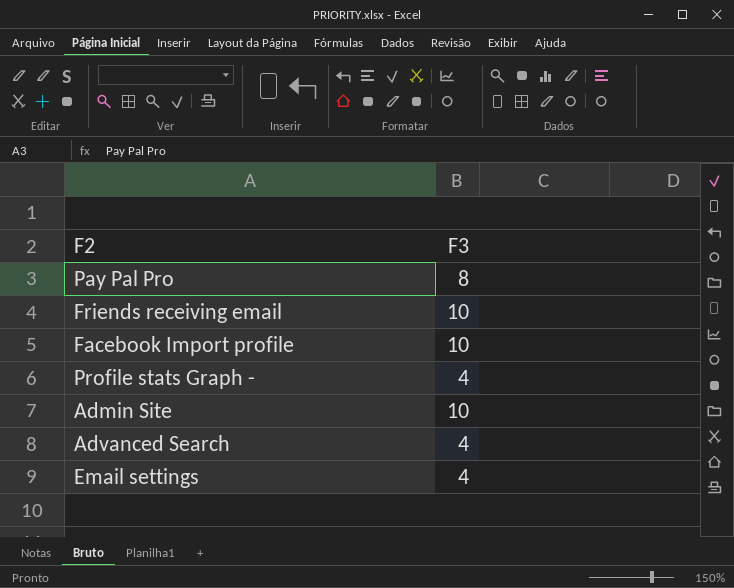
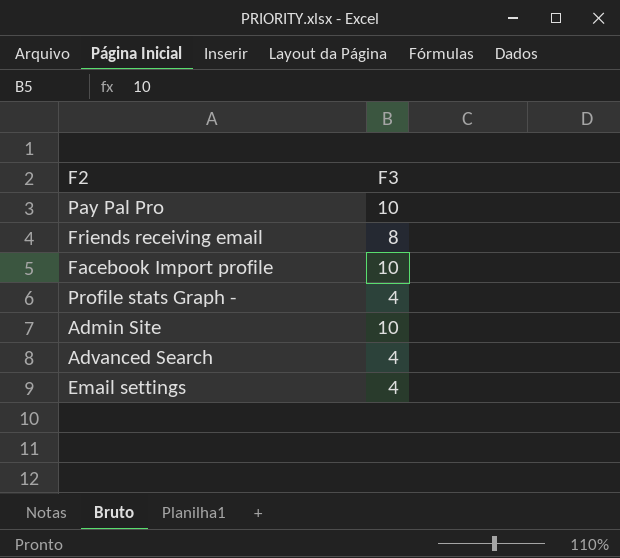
Pay Pal Pro | F3: 8 -> 10
Friends receiving email | F3: 10 -> 8

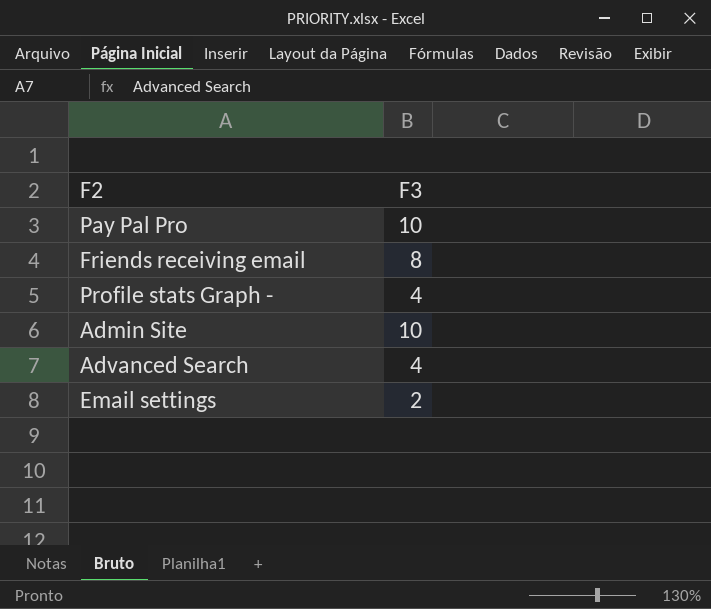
row Facebook Import profile: 10 -> none
Email settings | F3: 4 -> 2

